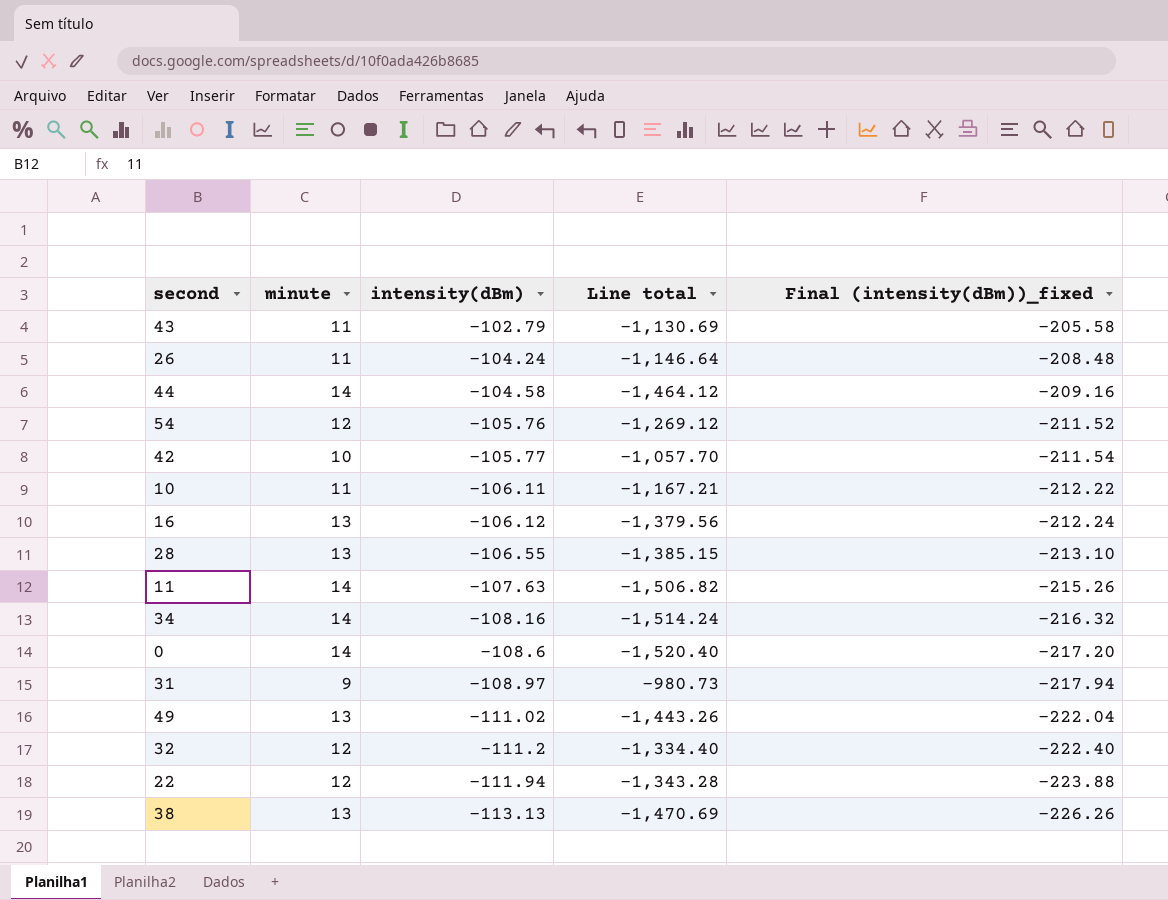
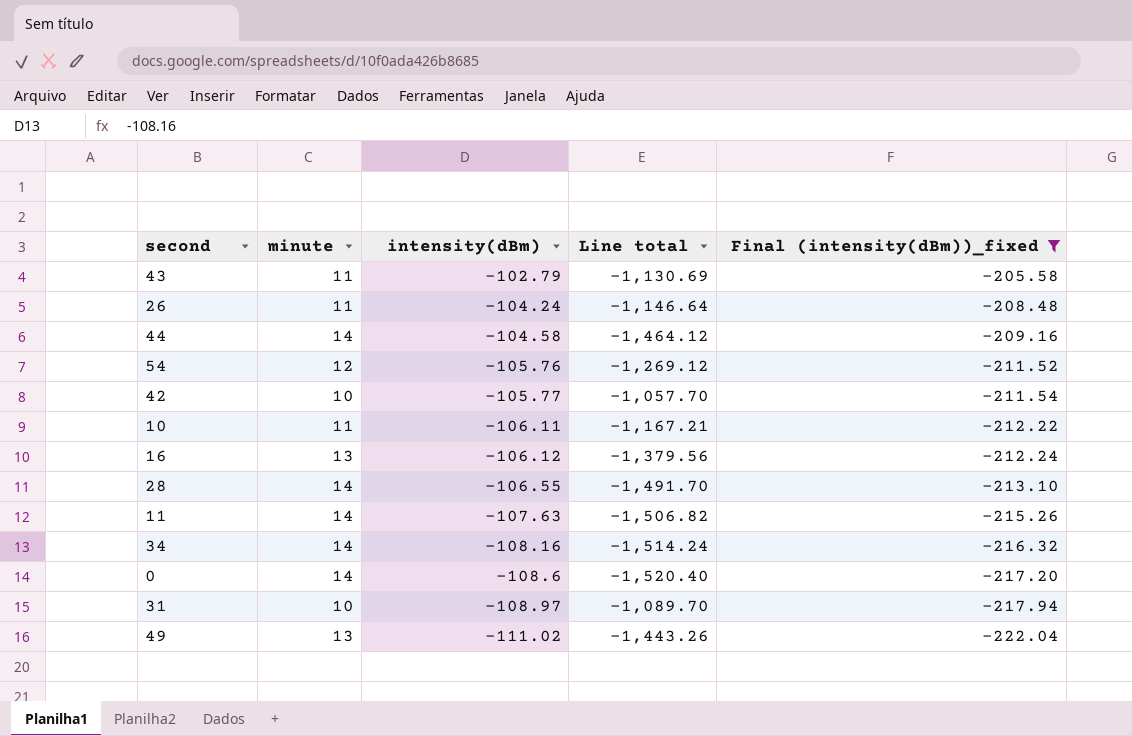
filter: none -> Final (intensity(dBm))_fixed >= -222.04
28 | minute: 13 -> 14
28 | Line total: -1,385.15 -> -1,491.70
31 | minute: 9 -> 10
31 | Line total: -980.73 -> -1,089.70

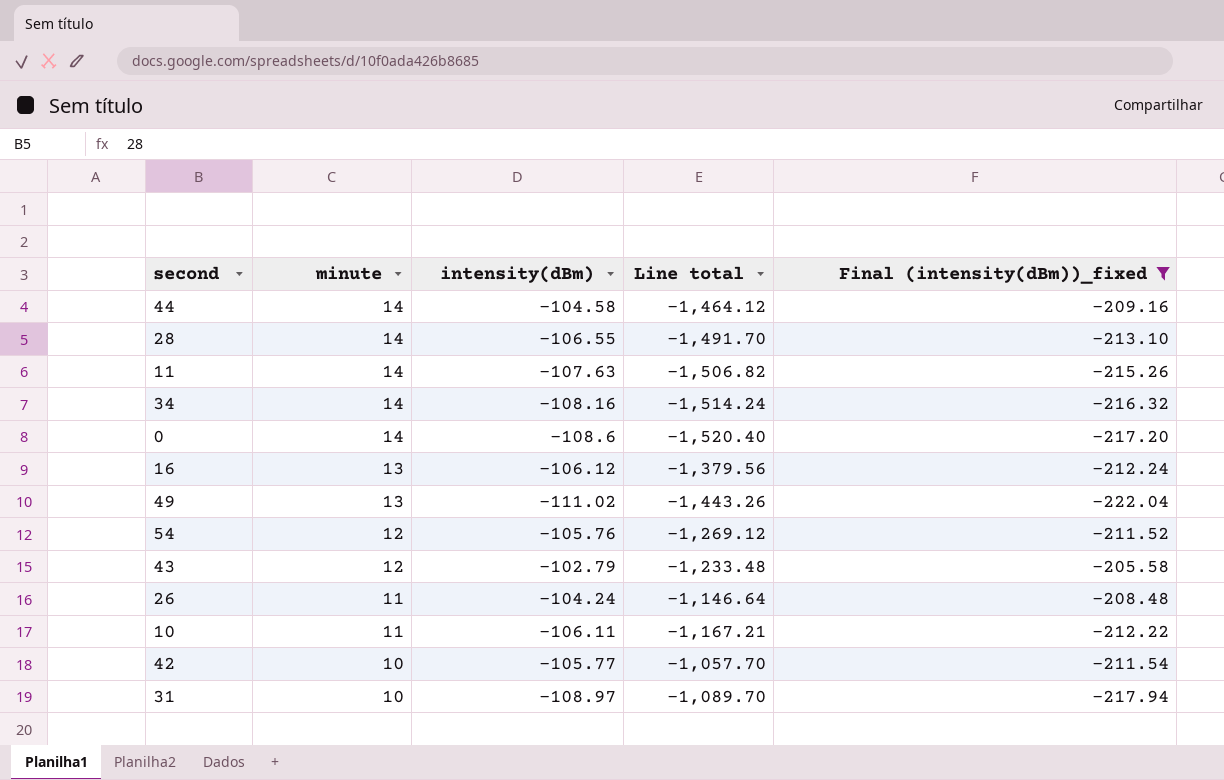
row order: intensity(dBm) descending -> minute descending
43 | minute: 11 -> 12
43 | Line total: -1,130.69 -> -1,233.48

